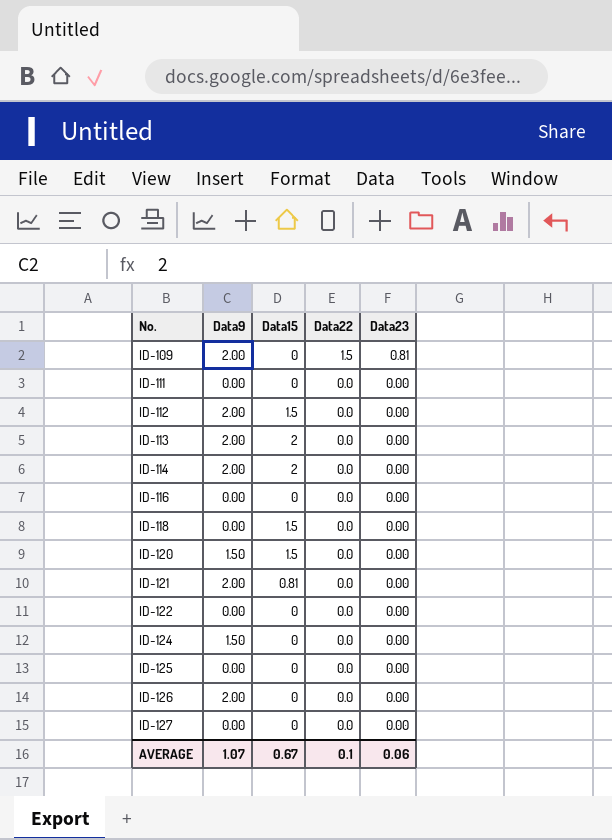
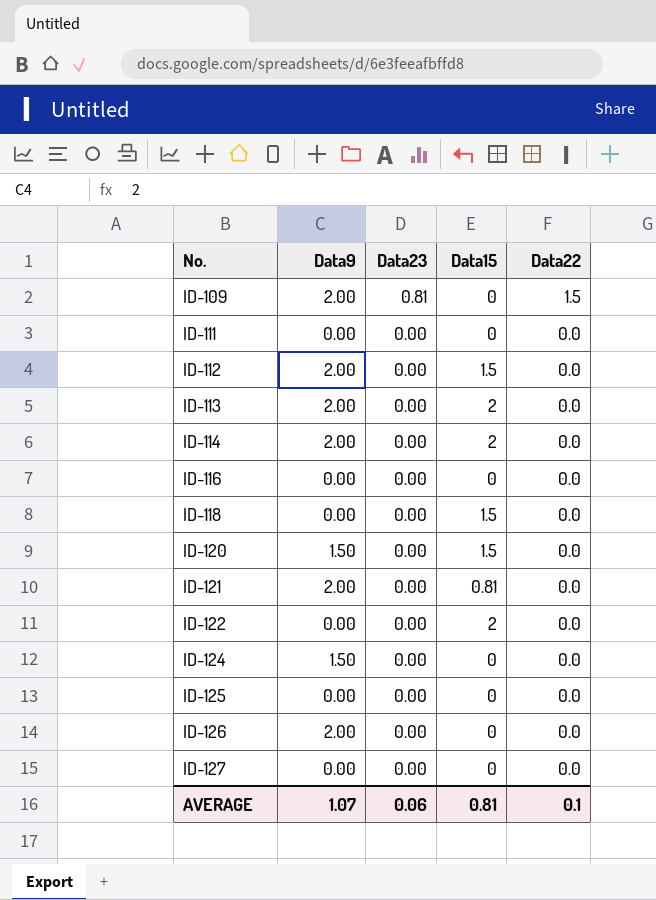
column Data23 | position: 5 -> 3
ID-122 | Data15: 0 -> 2
AVERAGE | Data15: 0.67 -> 0.81

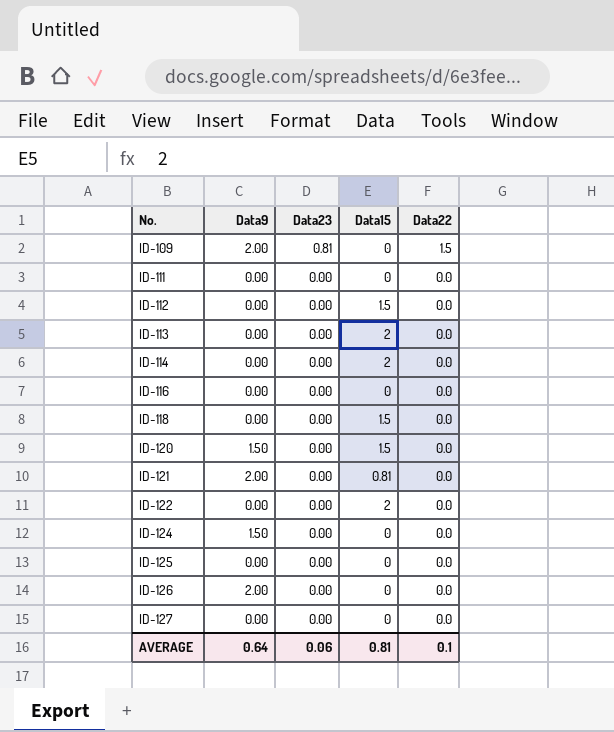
ID-112 | Data9: 2.00 -> 0.00
ID-113 | Data9: 2.00 -> 0.00
ID-114 | Data9: 2.00 -> 0.00
AVERAGE | Data9: 1.07 -> 0.64

